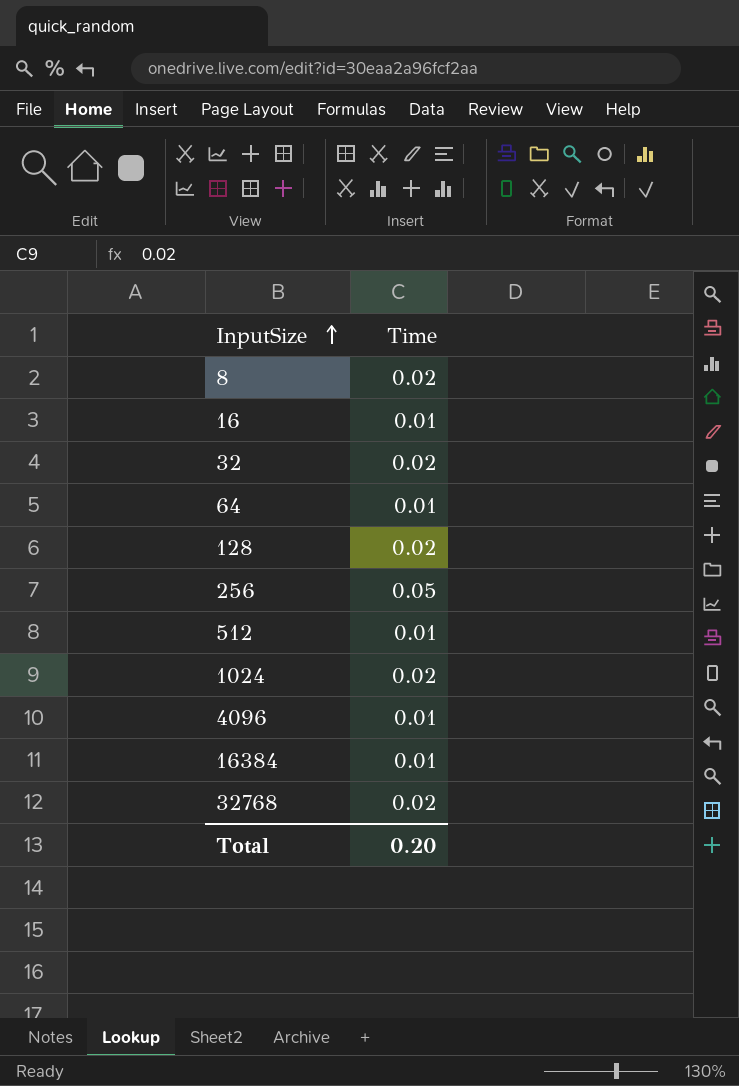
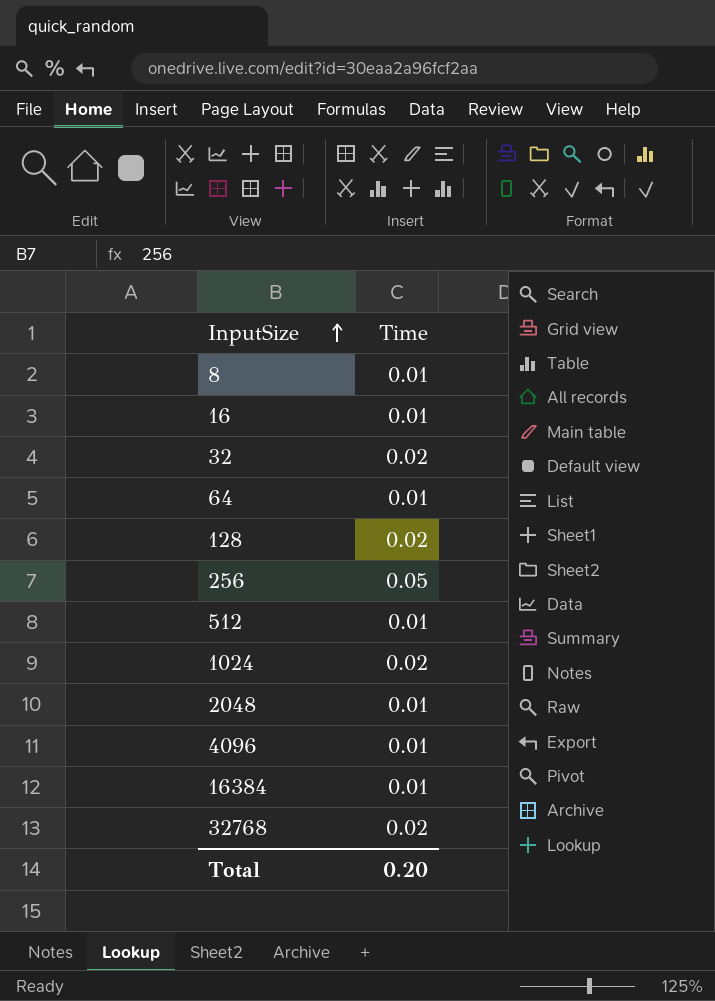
8 | Time: 0.02 -> 0.01
row 2048: none -> 0.01

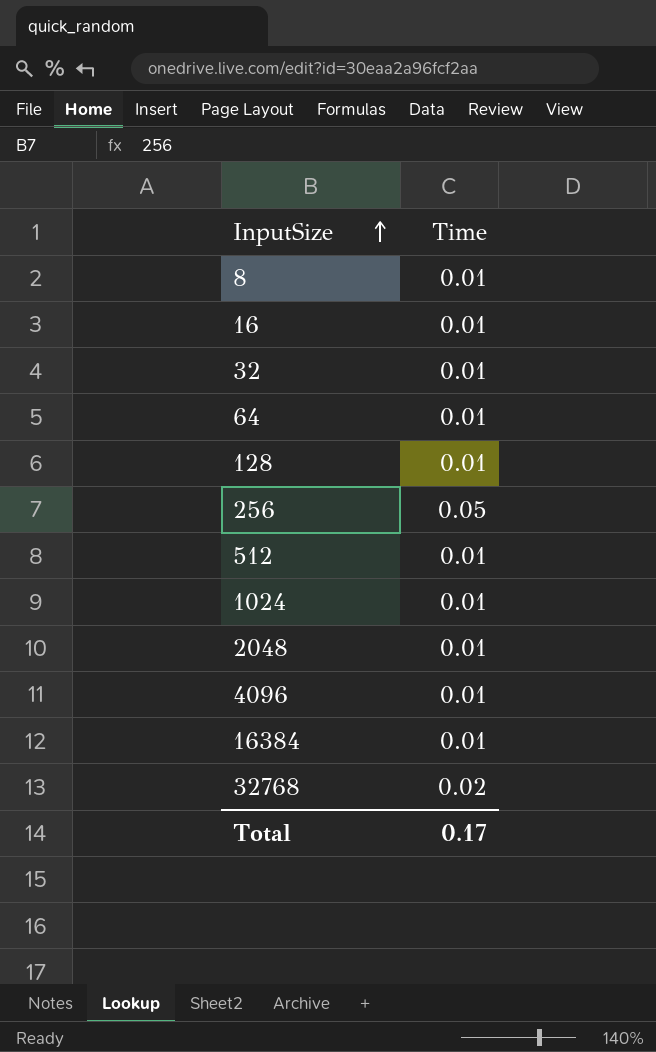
32 | Time: 0.02 -> 0.01
128 | Time: 0.02 -> 0.01
1024 | Time: 0.02 -> 0.01
Total | Time: 0.20 -> 0.17

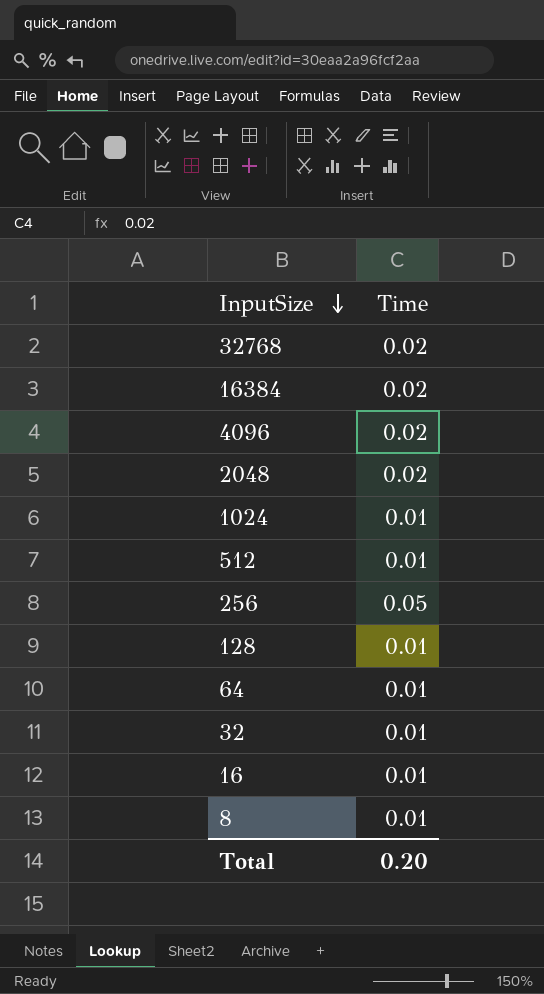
row order: InputSize ascending -> InputSize descending
16384 | Time: 0.01 -> 0.02
4096 | Time: 0.01 -> 0.02
2048 | Time: 0.01 -> 0.02
Total | Time: 0.17 -> 0.20

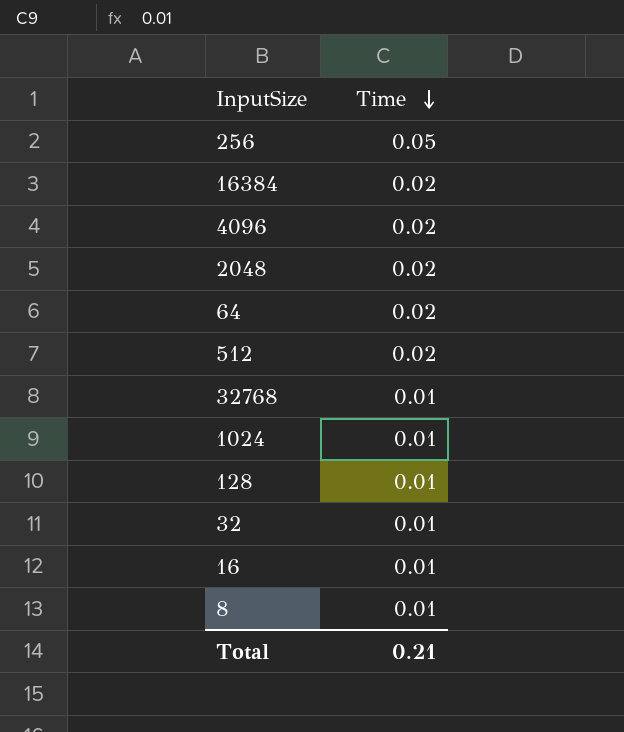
row order: InputSize descending -> Time descending
64 | Time: 0.01 -> 0.02
512 | Time: 0.01 -> 0.02
32768 | Time: 0.02 -> 0.01
Total | Time: 0.20 -> 0.21

